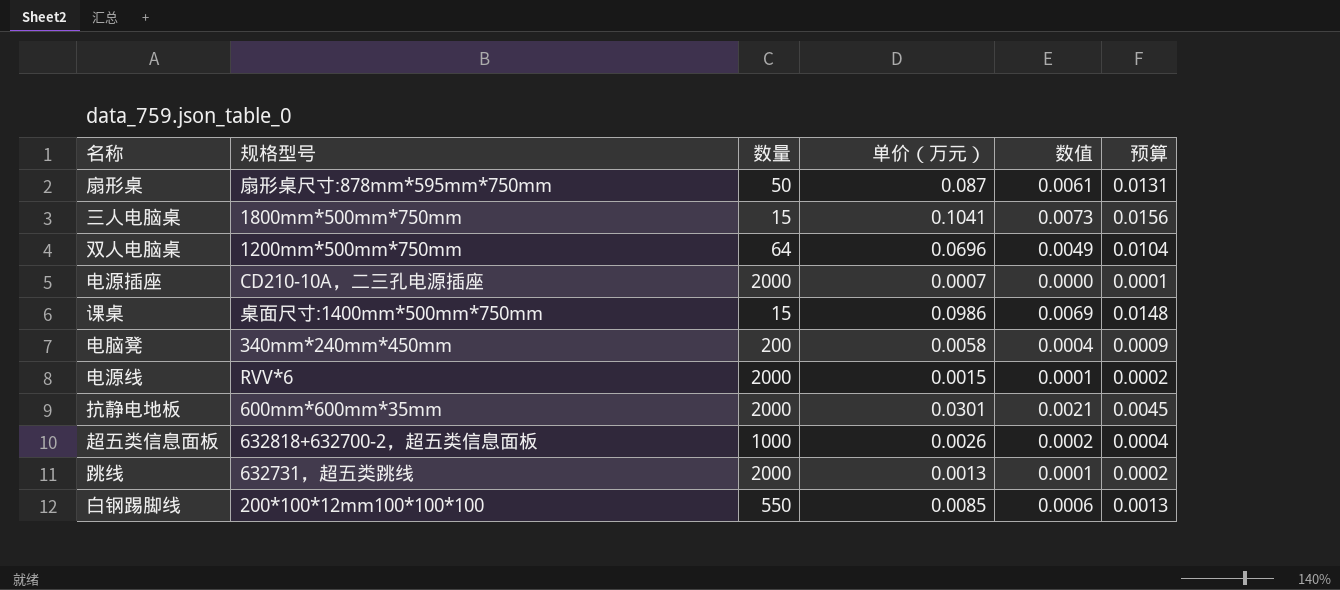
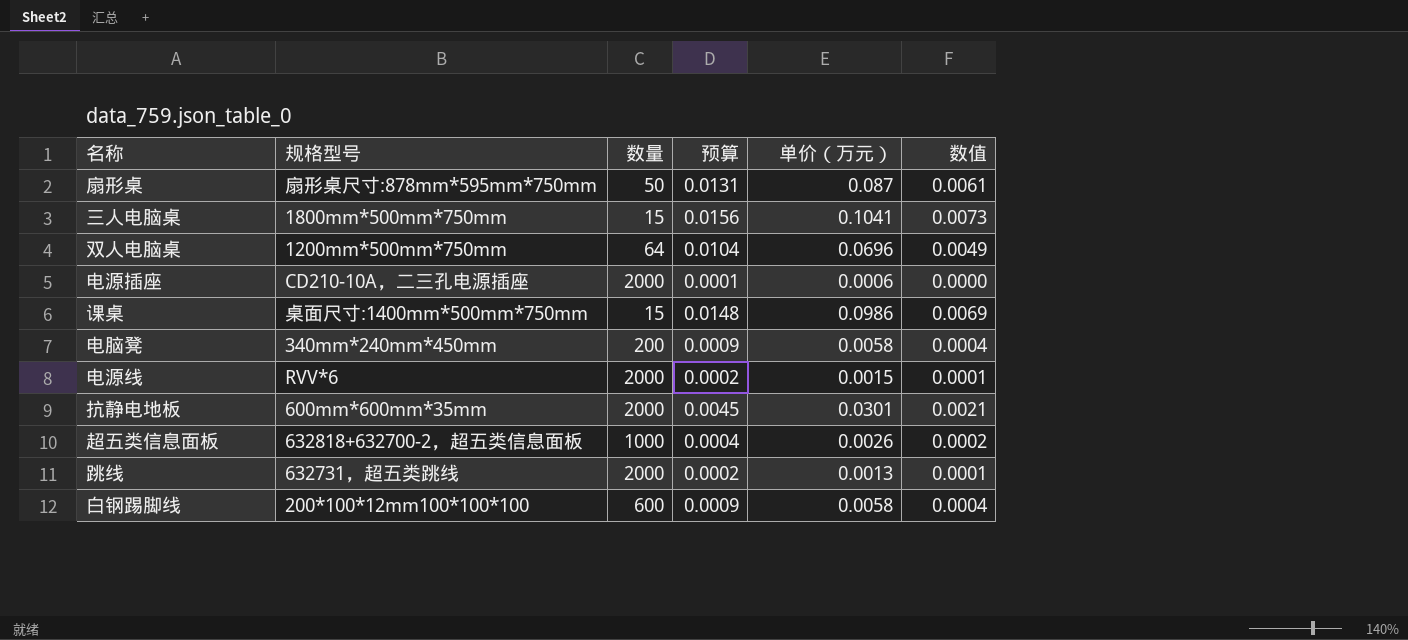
column 预算 | position: 6 -> 4
电源插座 | 单价（万元）: 0.0007 -> 0.0006
白钢踢脚线 | 数量: 550 -> 600
白钢踢脚线 | 预算: 0.0013 -> 0.0009
白钢踢脚线 | 单价（万元）: 0.0085 -> 0.0058
白钢踢脚线 | 数值: 0.0006 -> 0.0004

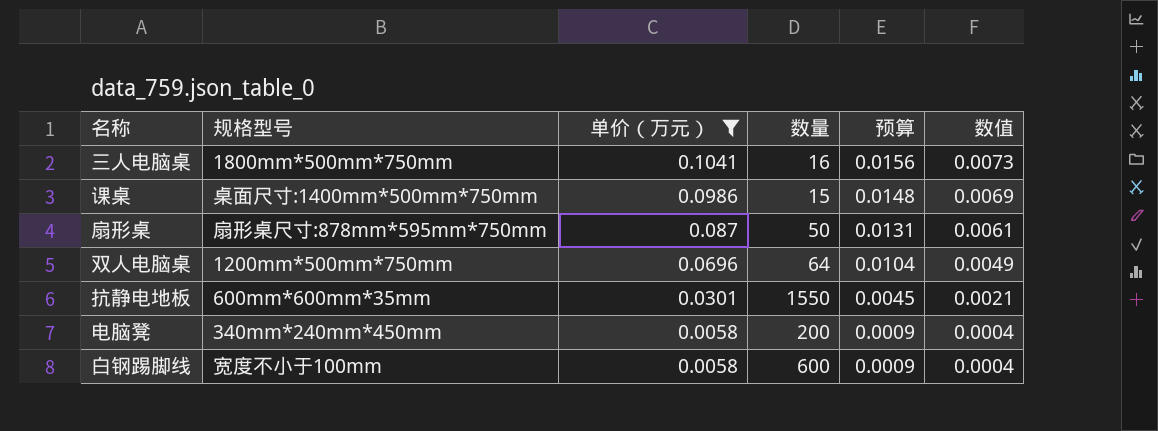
filter: none -> 单价（万元） >= 0.0058
row order: none -> 单价（万元） descending
column 单价（万元） | position: 5 -> 3
三人电脑桌 | 数量: 15 -> 16
抗静电地板 | 数量: 2000 -> 1550
白钢踢脚线 | 规格型号: 200*100*12mm100*100*100 -> 宽度不小于100mm

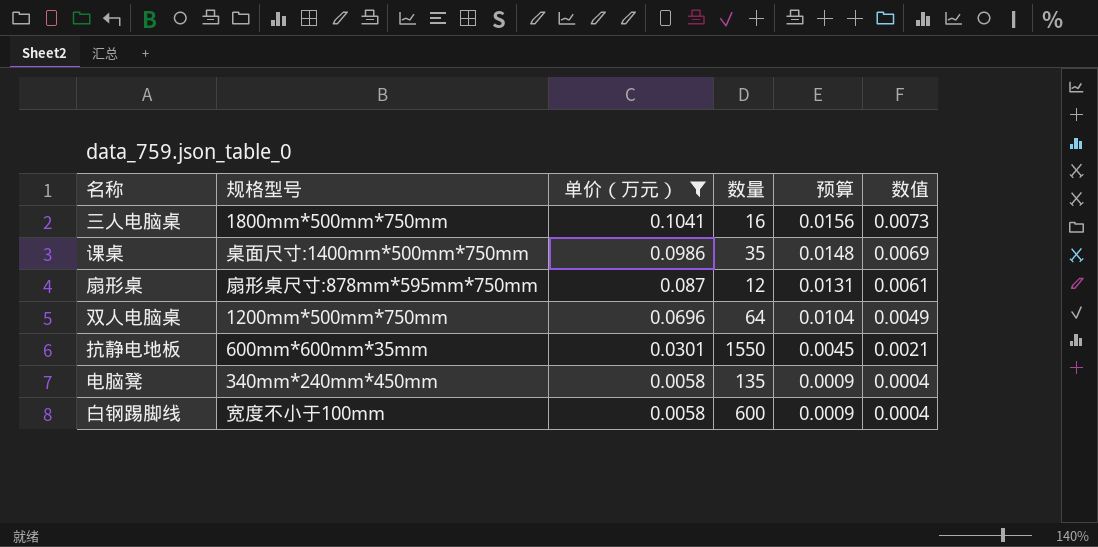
课桌 | 数量: 15 -> 35
扇形桌 | 数量: 50 -> 12
电脑凳 | 数量: 200 -> 135

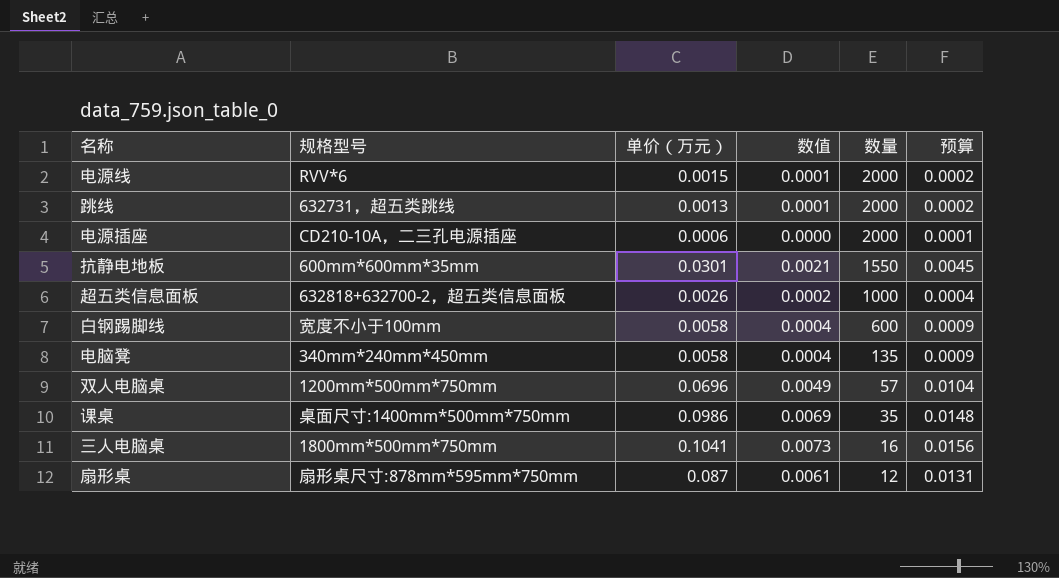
filter: 单价（万元） >= 0.0058 -> none
row order: 单价（万元） descending -> 数量 descending
column 数值 | position: 6 -> 4
双人电脑桌 | 数量: 64 -> 57

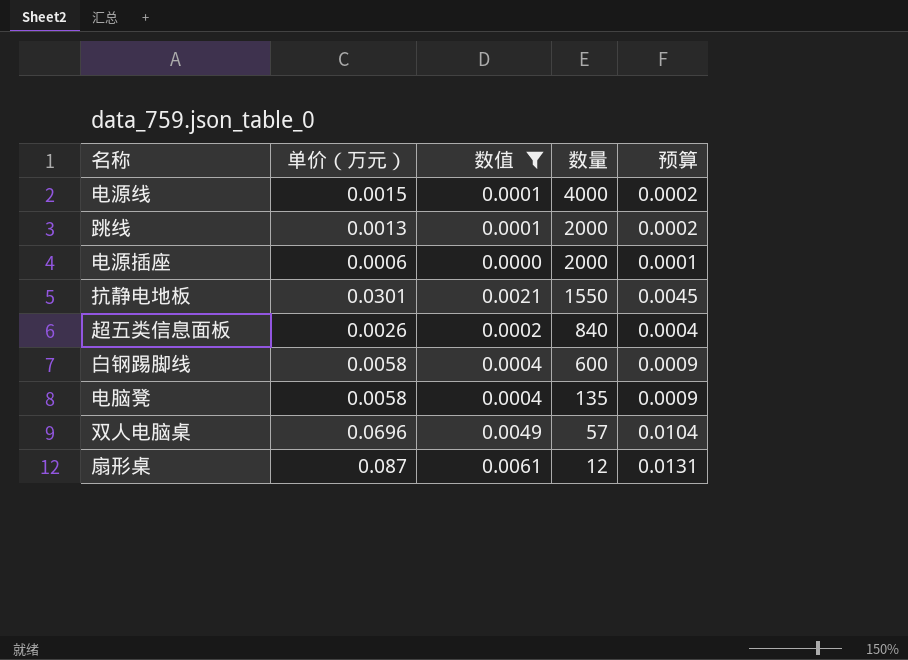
filter: none -> 数值 <= 0.0061
column 规格型号 | position: 2 -> none
电源线 | 数量: 2000 -> 4000
超五类信息面板 | 数量: 1000 -> 840

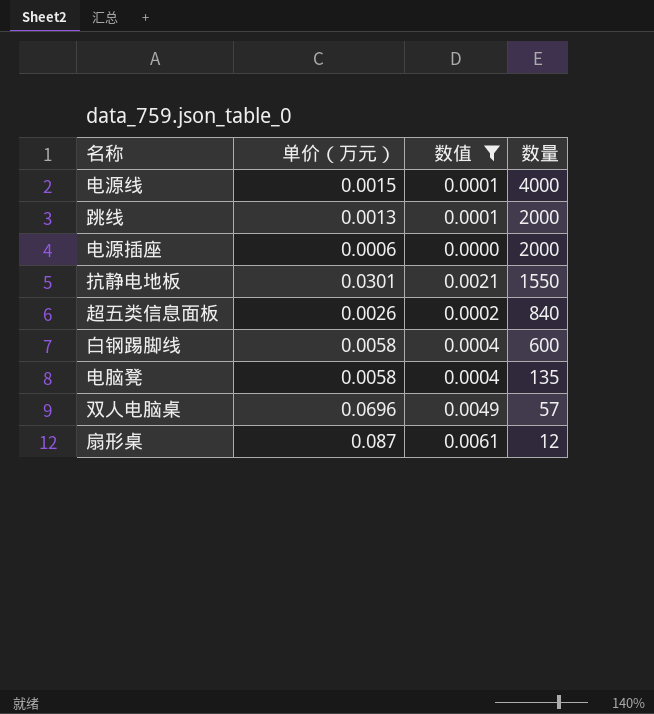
column 预算 | formula: [单价（万元）] * 0.15 -> none

